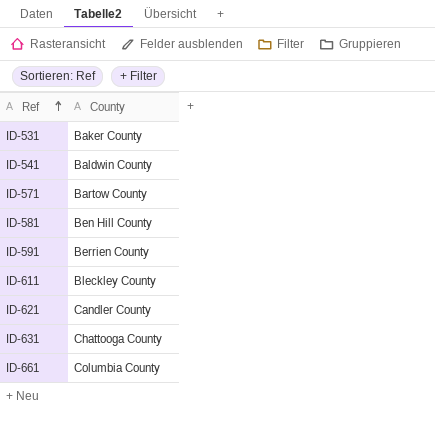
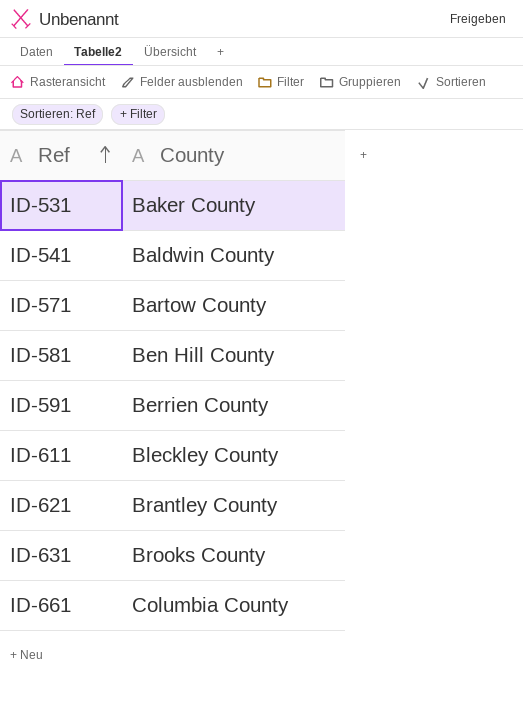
ID-621 | County: Candler County -> Brantley County
ID-631 | County: Chattooga County -> Brooks County

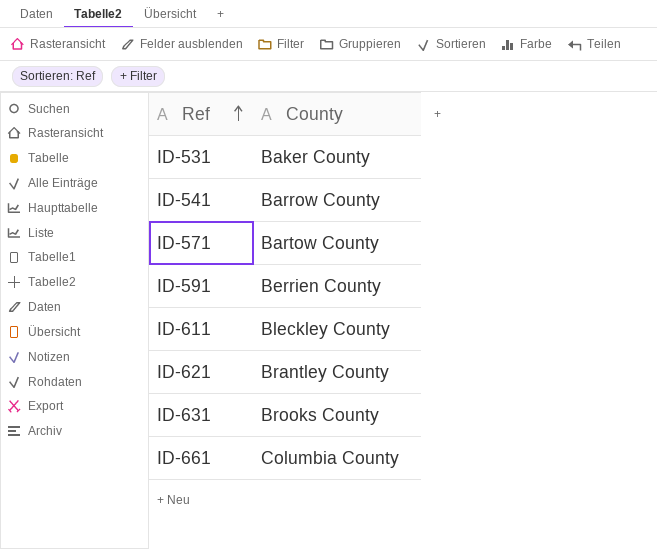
row ID-581: Ben Hill County -> none
ID-541 | County: Baldwin County -> Barrow County

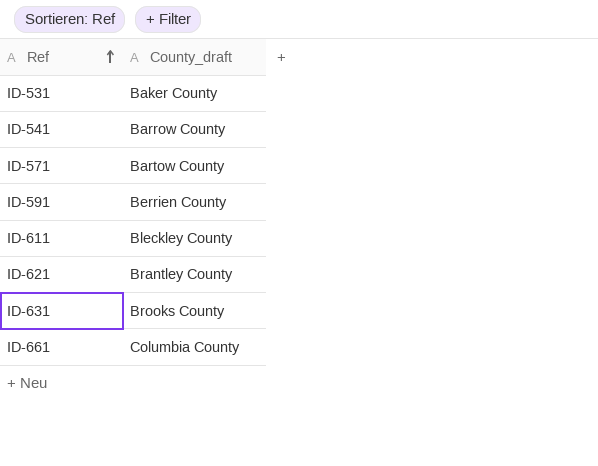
column name: County -> County_draft

